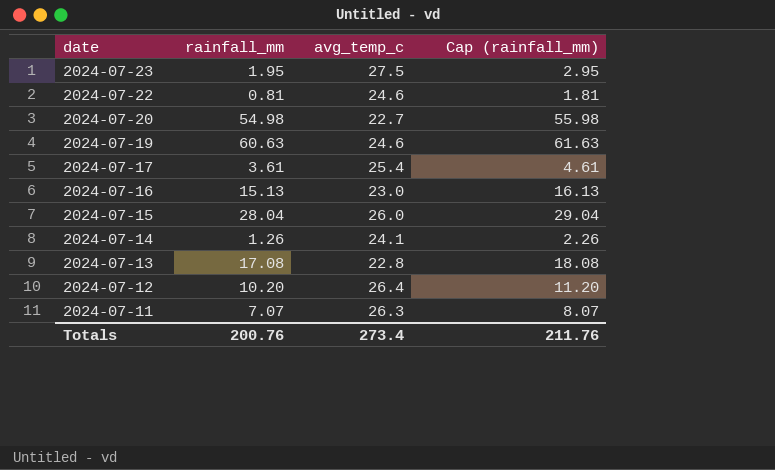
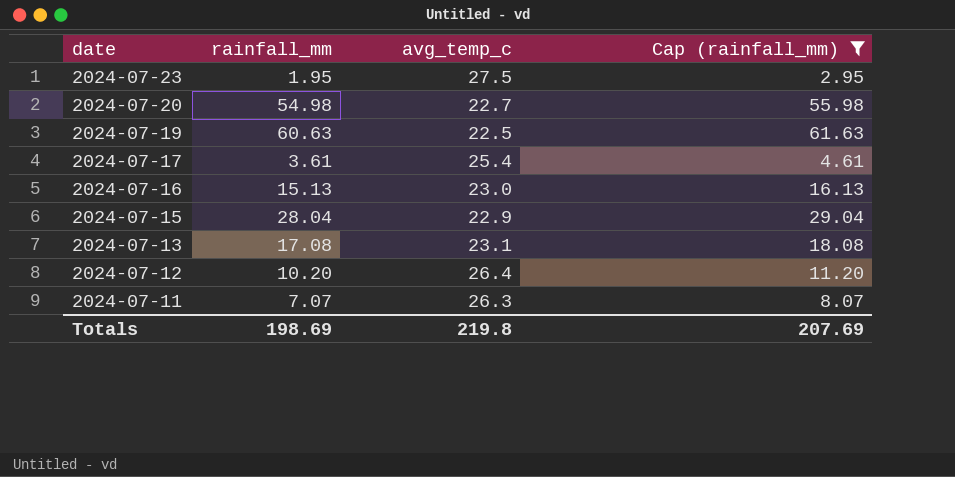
filter: none -> Cap (rainfall_mm) >= 2.95
2024-07-19 | avg_temp_c: 24.6 -> 22.5
2024-07-15 | avg_temp_c: 26.0 -> 22.9
2024-07-13 | avg_temp_c: 22.8 -> 23.1
Totals | rainfall_mm: 200.76 -> 198.69
Totals | avg_temp_c: 273.4 -> 219.8
Totals | Cap (rainfall_mm): 211.76 -> 207.69

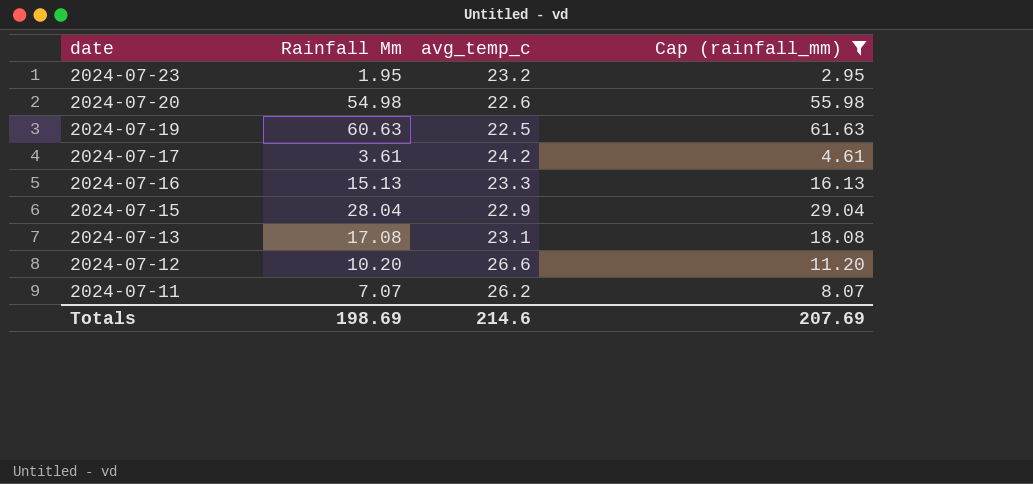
column name: rainfall_mm -> Rainfall Mm
2024-07-23 | avg_temp_c: 27.5 -> 23.2
2024-07-20 | avg_temp_c: 22.7 -> 22.6
2024-07-17 | avg_temp_c: 25.4 -> 24.2
2024-07-16 | avg_temp_c: 23.0 -> 23.3
2024-07-12 | avg_temp_c: 26.4 -> 26.6
2024-07-11 | avg_temp_c: 26.3 -> 26.2
Totals | avg_temp_c: 219.8 -> 214.6

